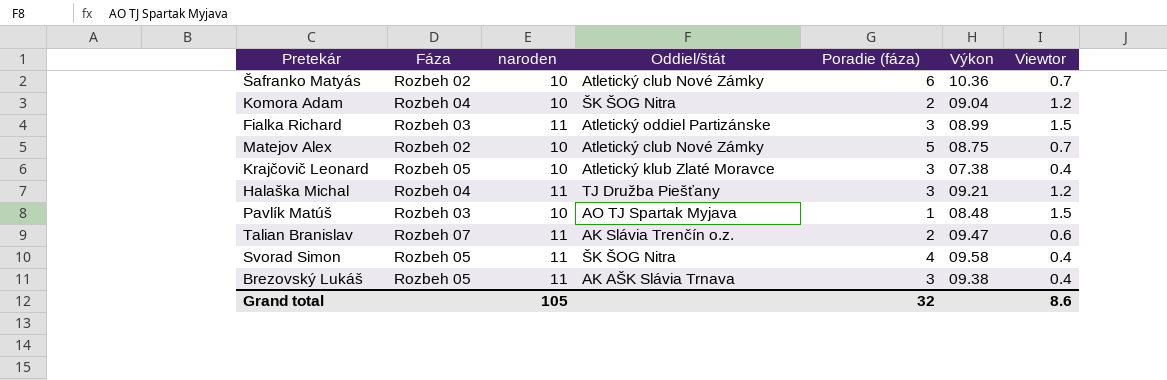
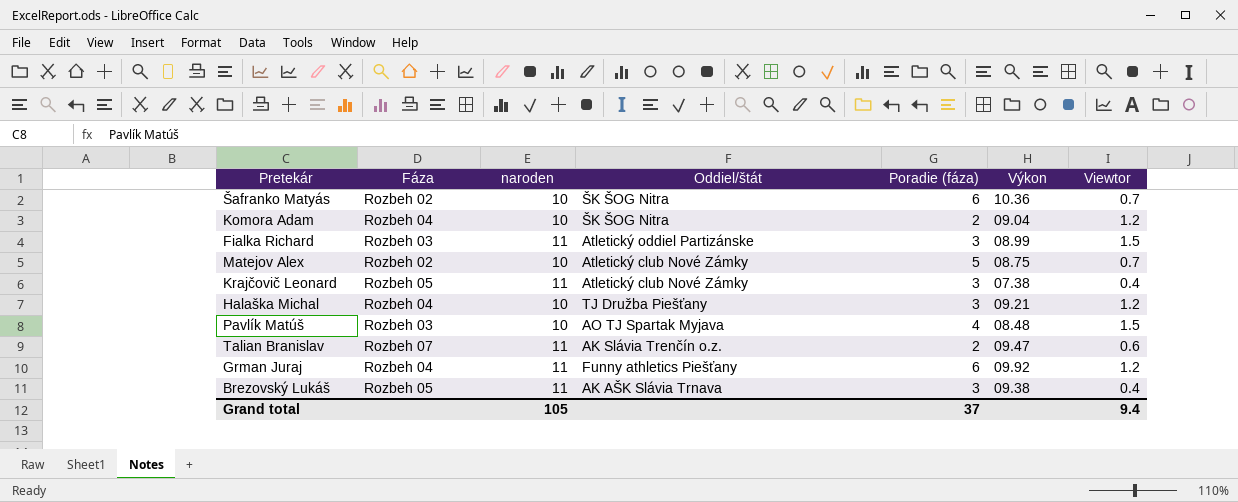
row Svorad Simon: Rozbeh 05 | 11 | ŠK ŠOG Nitra | 4 | 09.58 | 0.4 -> none
Šafranko Matyás | Oddiel/štát: Atletický club Nové Zámky -> ŠK ŠOG Nitra
Krajčovič Leonard | naroden: 10 -> 11
Krajčovič Leonard | Oddiel/štát: Atletický klub Zlaté Moravce -> Atletický club Nové Zámky
Halaška Michal | naroden: 11 -> 10
Pavlík Matúš | Poradie (fáza): 1 -> 4
row Grman Juraj: none -> Rozbeh 04 | 11 | Funny athletics Piešťany | 6 | 09.92 | 1.2
Grand total | Poradie (fáza): 32 -> 37
Grand total | Viewtor: 8.6 -> 9.4

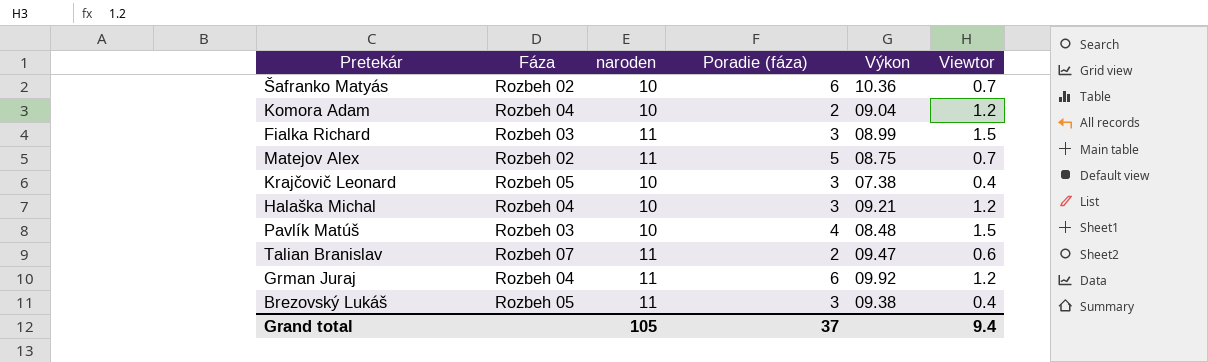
column Oddiel/štát | position: 4 -> none
Matejov Alex | naroden: 10 -> 11
Krajčovič Leonard | naroden: 11 -> 10

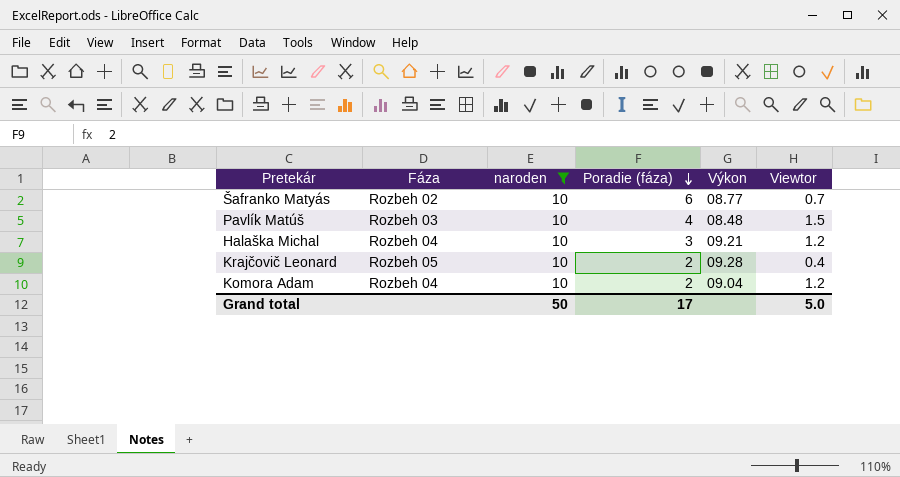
filter: none -> naroden = 10
row order: none -> Poradie (fáza) descending
Šafranko Matyás | Výkon: 10.36 -> 08.77
Krajčovič Leonard | Poradie (fáza): 3 -> 2
Krajčovič Leonard | Výkon: 07.38 -> 09.28
Grand total | naroden: 105 -> 50
Grand total | Poradie (fáza): 37 -> 17
Grand total | Viewtor: 9.4 -> 5.0

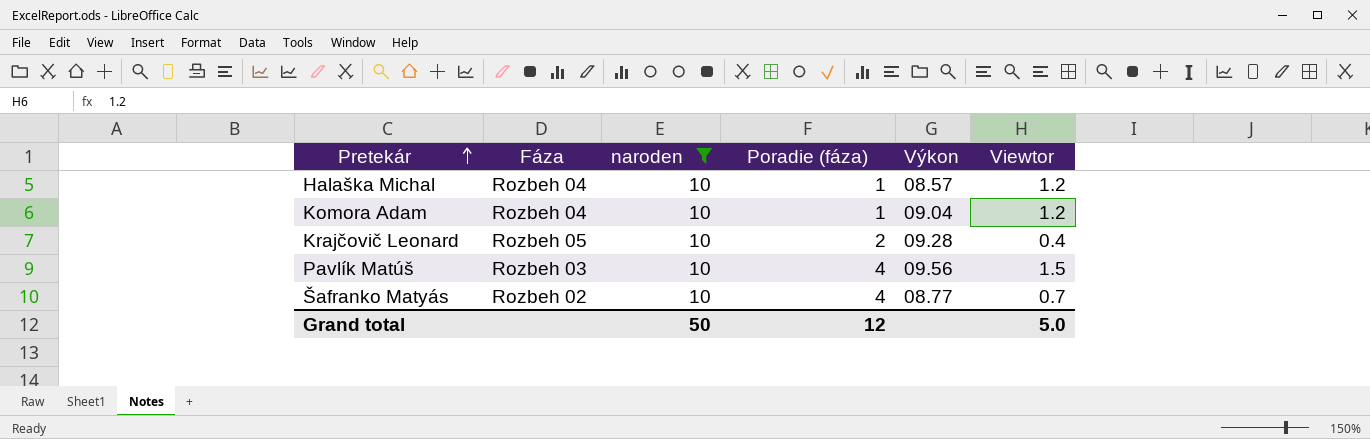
row order: Poradie (fáza) descending -> Pretekár ascending
Halaška Michal | Poradie (fáza): 3 -> 1
Halaška Michal | Výkon: 09.21 -> 08.57
Komora Adam | Poradie (fáza): 2 -> 1
Pavlík Matúš | Výkon: 08.48 -> 09.56
Šafranko Matyás | Poradie (fáza): 6 -> 4
Grand total | Poradie (fáza): 17 -> 12

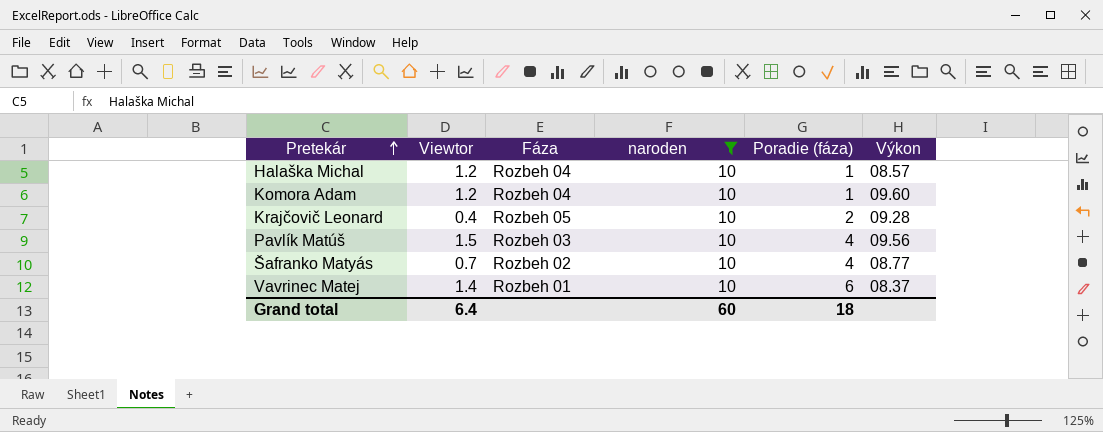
column Viewtor | position: 6 -> 2
Komora Adam | Výkon: 09.04 -> 09.60
row Vavrinec Matej: none -> 1.4 | Rozbeh 01 | 10 | 6 | 08.37
Grand total | Viewtor: 5.0 -> 6.4
Grand total | naroden: 50 -> 60
Grand total | Poradie (fáza): 12 -> 18

